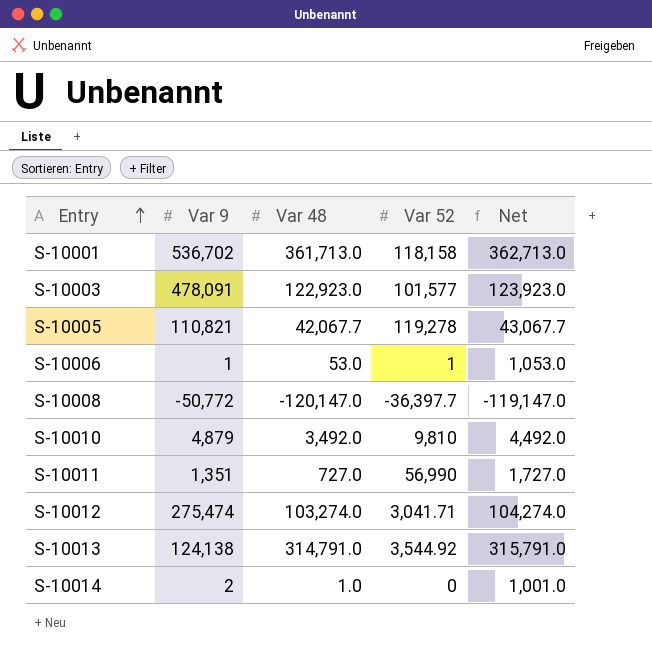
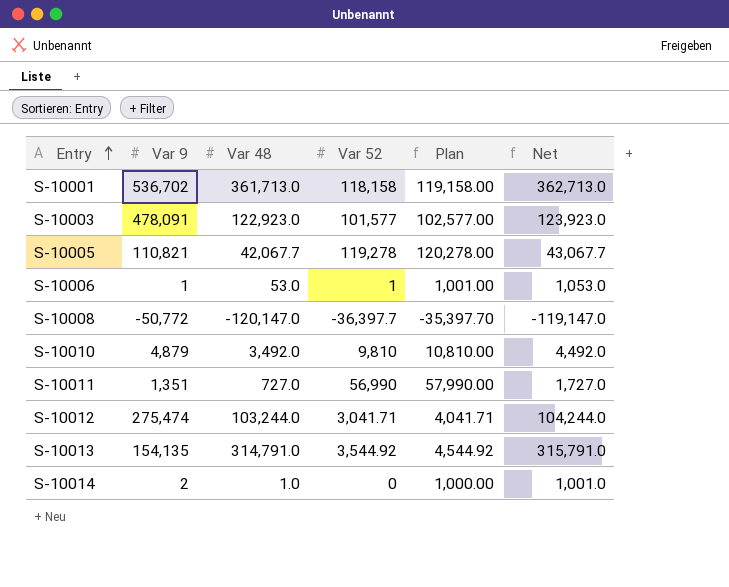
column Plan | formula: none -> [Var 52] + 1000
S-10012 | Var 48: 103,274.0 -> 103,244.0
S-10012 | Net: 104,274.0 -> 104,244.0
S-10013 | Var 9: 124,138 -> 154,135

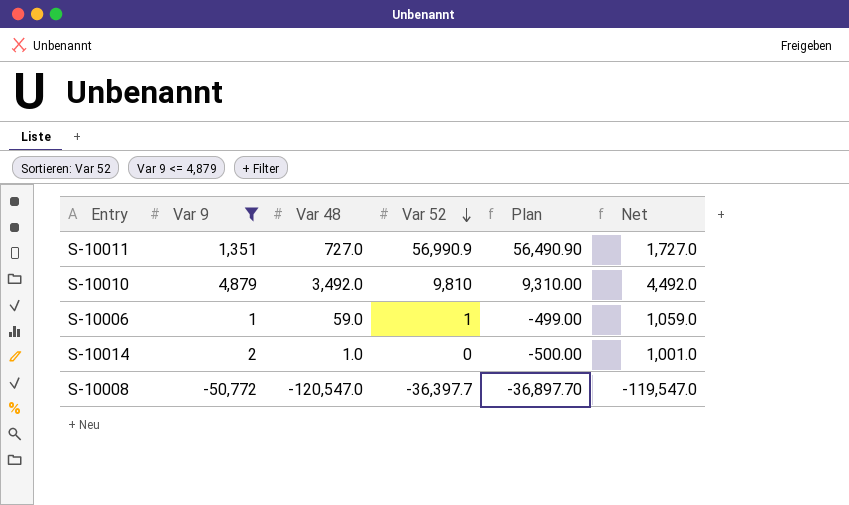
filter: none -> Var 9 <= 4,879
row order: Entry ascending -> Var 52 descending
column Plan | formula: [Var 52] + 1000 -> [Var 52] - 500
S-10011 | Var 52: 56,990 -> 56,990.9
S-10006 | Var 48: 53.0 -> 59.0
S-10006 | Net: 1,053.0 -> 1,059.0
S-10008 | Var 48: -120,147.0 -> -120,547.0
S-10008 | Net: -119,147.0 -> -119,547.0

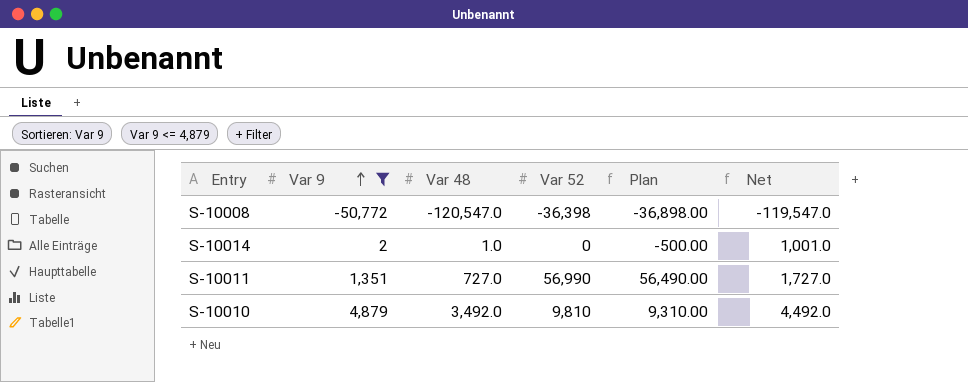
row order: Var 52 descending -> Var 9 ascending
row S-10006: 1 | 59.0 | 1 | -499.00 | 1,059.0 -> none
S-10008 | Var 52: -36,397.7 -> -36,398
S-10008 | Plan: -36,897.70 -> -36,898.00
S-10011 | Var 52: 56,990.9 -> 56,990
S-10011 | Plan: 56,490.90 -> 56,490.00

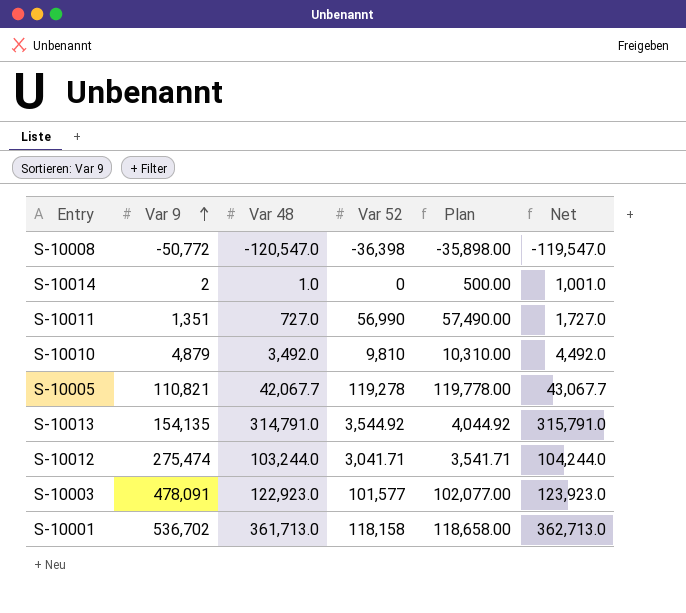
filter: Var 9 <= 4,879 -> none
column Plan | formula: [Var 52] - 500 -> [Var 52] + 500

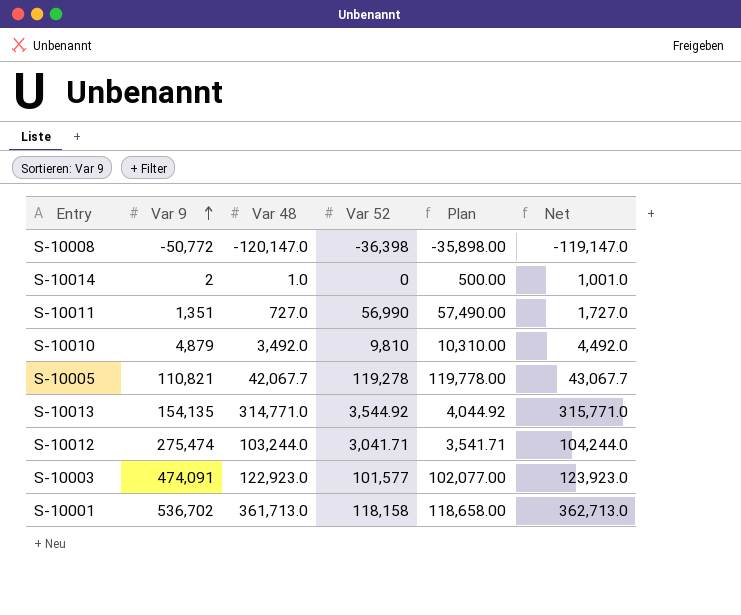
S-10008 | Var 48: -120,547.0 -> -120,147.0
S-10008 | Net: -119,547.0 -> -119,147.0
S-10013 | Var 48: 314,791.0 -> 314,771.0
S-10013 | Net: 315,791.0 -> 315,771.0
S-10003 | Var 9: 478,091 -> 474,091

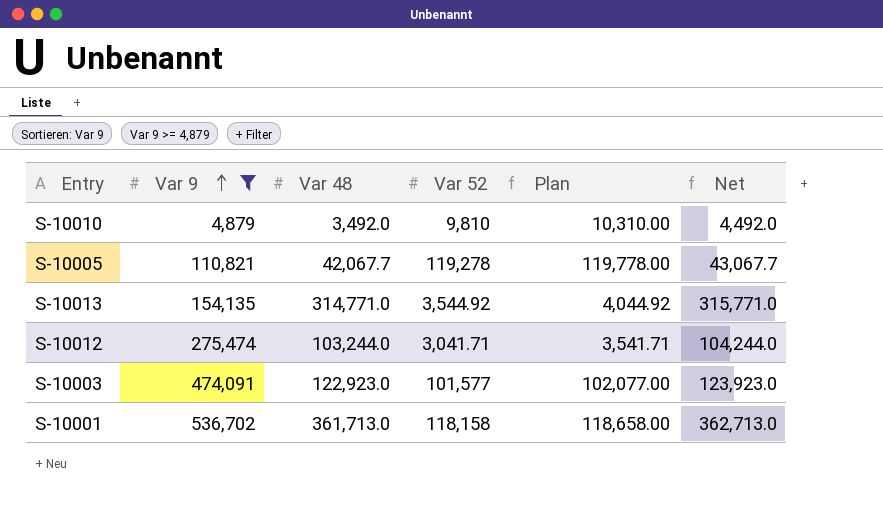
filter: none -> Var 9 >= 4,879

